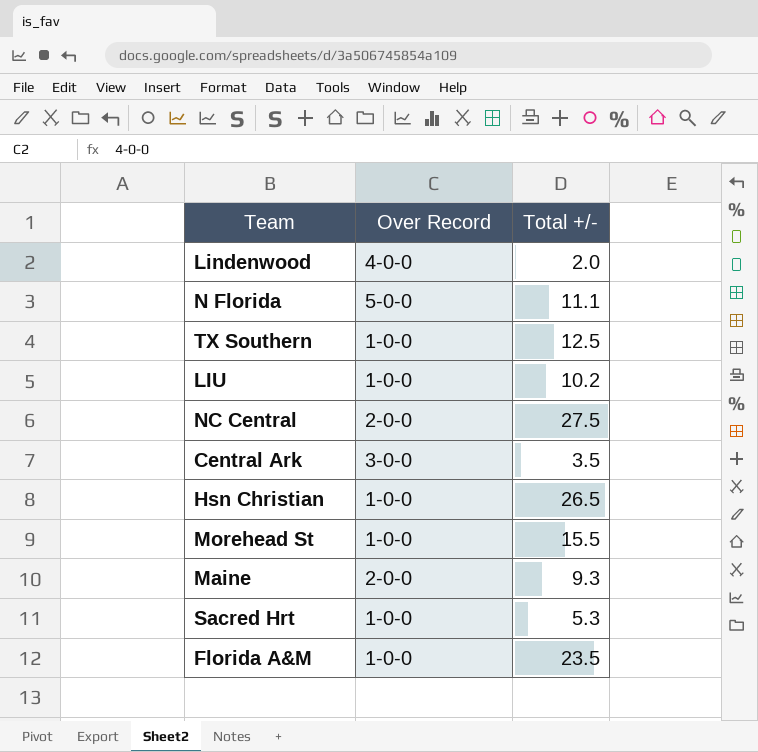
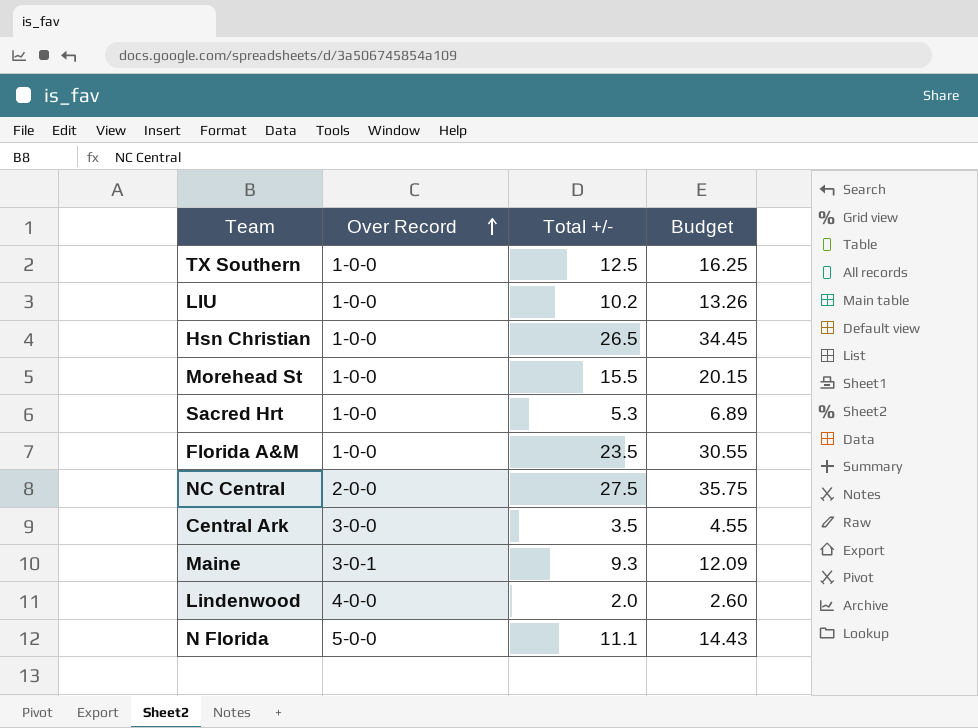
row order: none -> Over Record ascending
column Budget | formula: none -> [Total +/-] * 1.3
Maine | Over Record: 2-0-0 -> 3-0-1

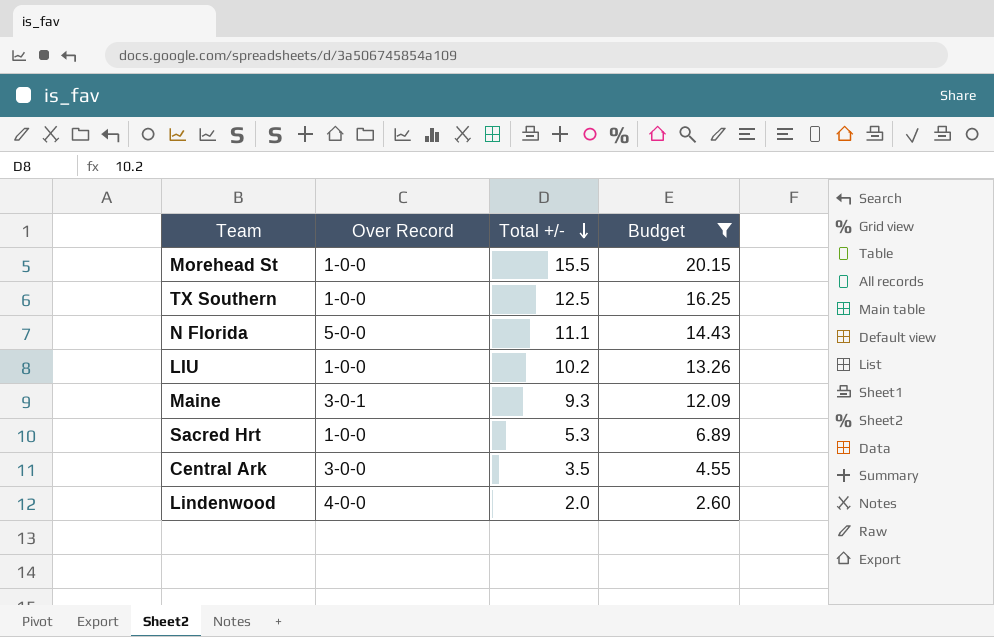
filter: none -> Budget <= 20.15
row order: Over Record ascending -> Total +/- descending

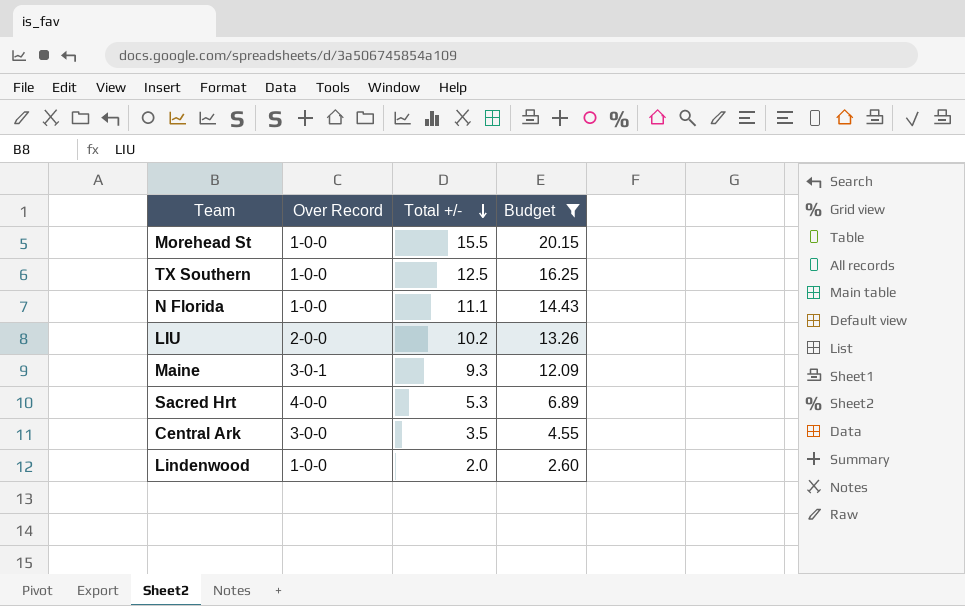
N Florida | Over Record: 5-0-0 -> 1-0-0
LIU | Over Record: 1-0-0 -> 2-0-0
Sacred Hrt | Over Record: 1-0-0 -> 4-0-0
Lindenwood | Over Record: 4-0-0 -> 1-0-0

